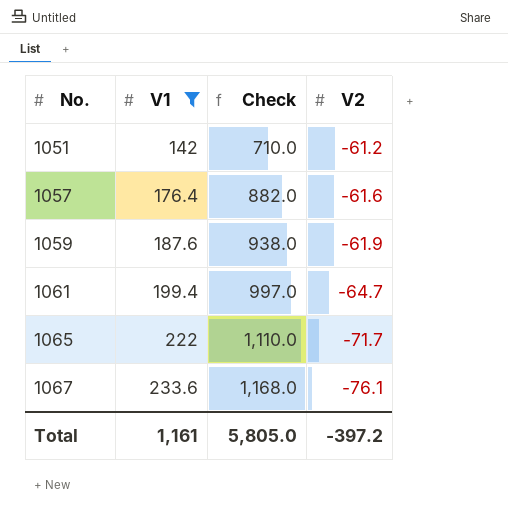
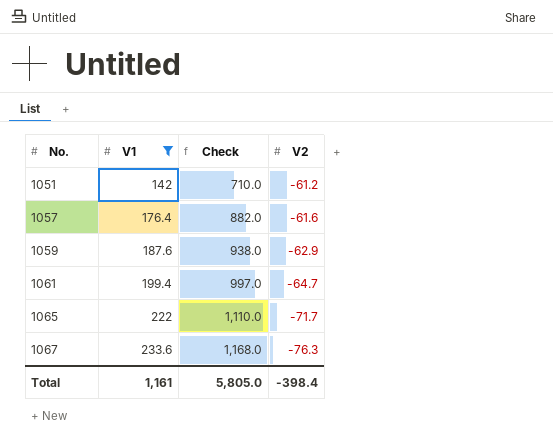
1059 | V2: -61.9 -> -62.9
1067 | V2: -76.1 -> -76.3
Total | V2: -397.2 -> -398.4

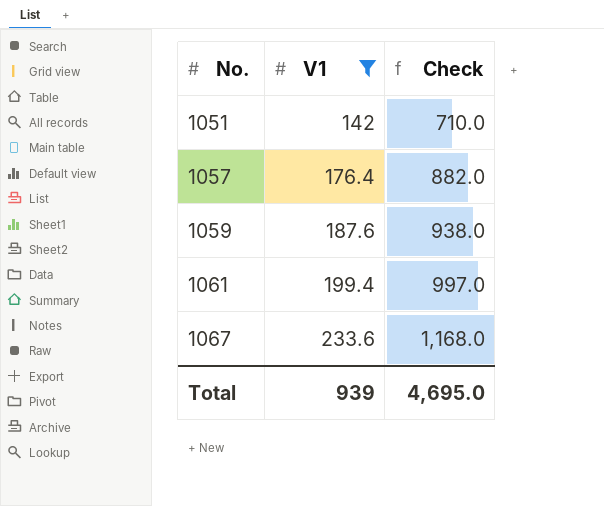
column V2 | position: 4 -> none
row 1065: 222 | 1,110.0 | -71.7 -> none
Total | V1: 1,161 -> 939
Total | Check: 5,805.0 -> 4,695.0

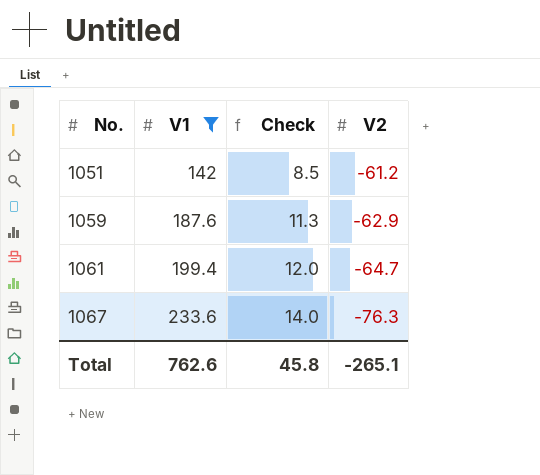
column Check | formula: [V1] * 5 -> [V1] * 0.06
column V2 | position: none -> 4
row 1057: 176.4 | 882.0 -> none
Total | V1: 939 -> 762.6
Total | Check: 4,695.0 -> 45.8

